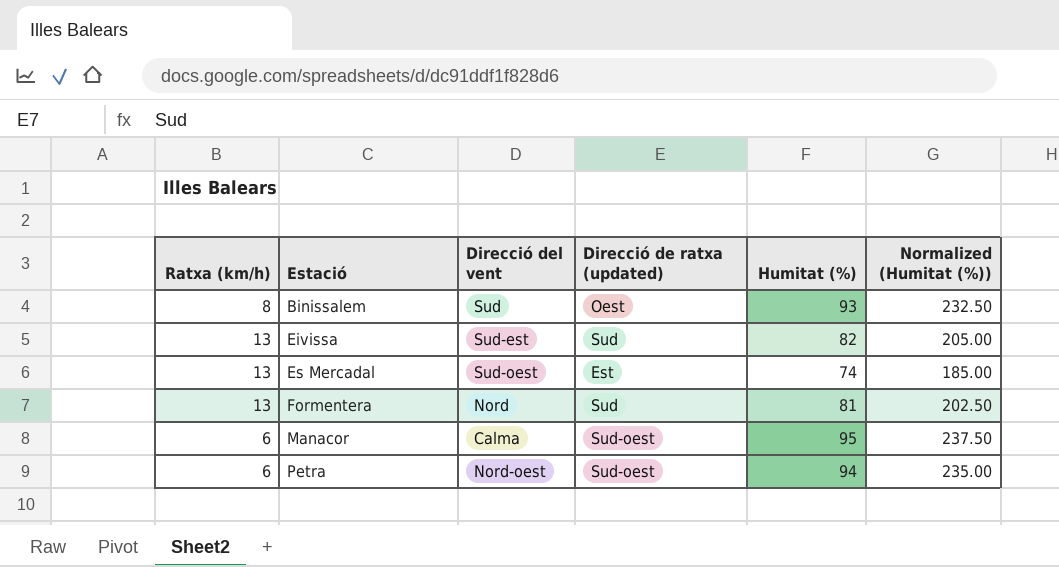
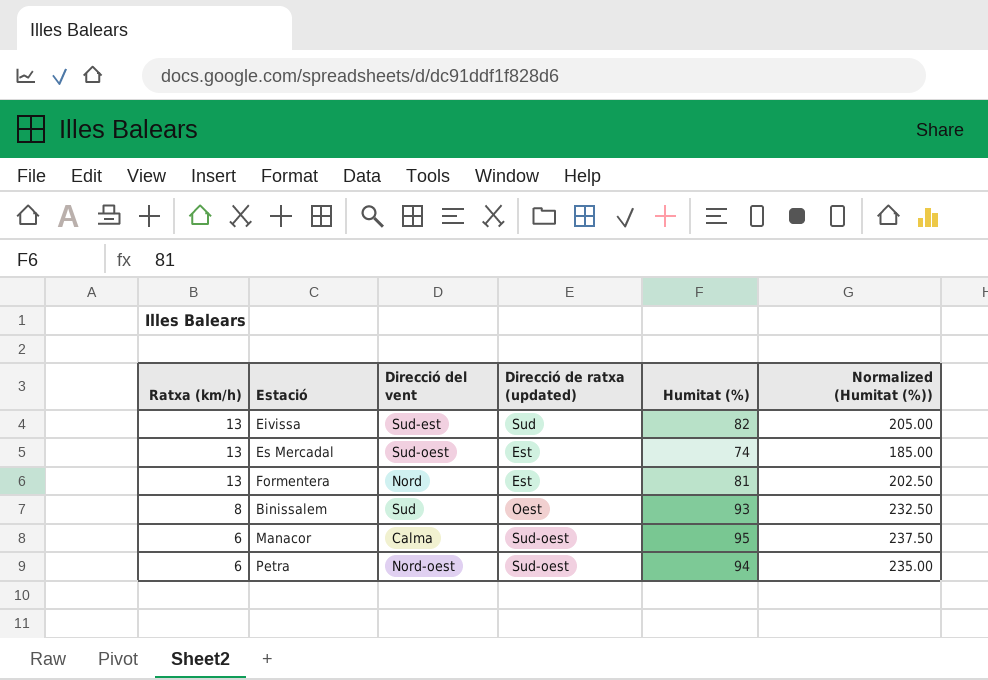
row order: Estació ascending -> Ratxa (km/h) descending
Formentera | Direcció de ratxa (updated): Sud -> Est

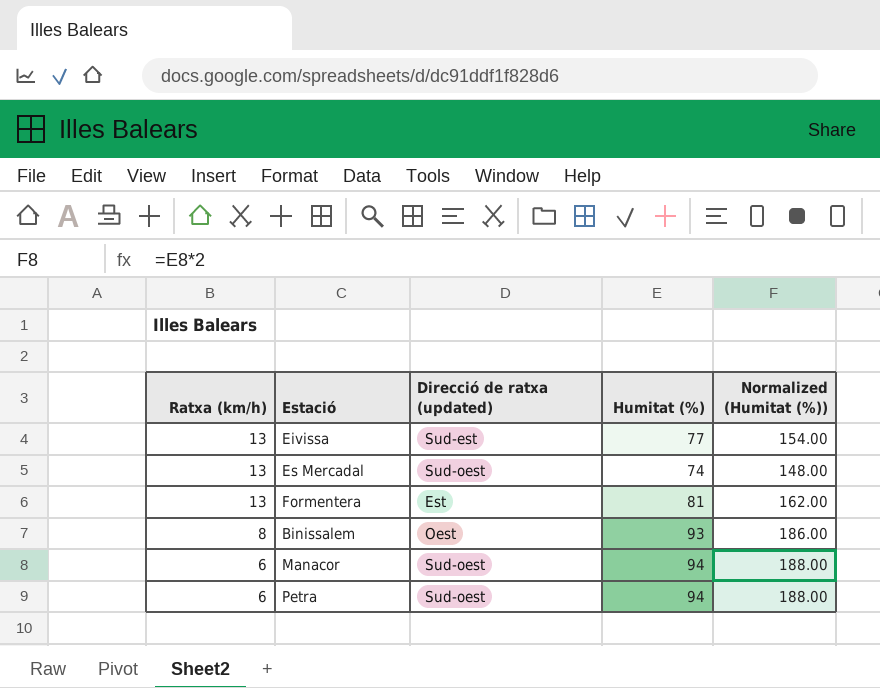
column Direcció del vent | position: 3 -> none
column Normalized (Humitat (%)) | formula: [Humitat (%)] * 2.5 -> [Humitat (%)] * 2
Eivissa | Direcció de ratxa (updated): Sud -> Sud-est
Eivissa | Humitat (%): 82 -> 77
Es Mercadal | Direcció de ratxa (updated): Est -> Sud-oest
Manacor | Humitat (%): 95 -> 94

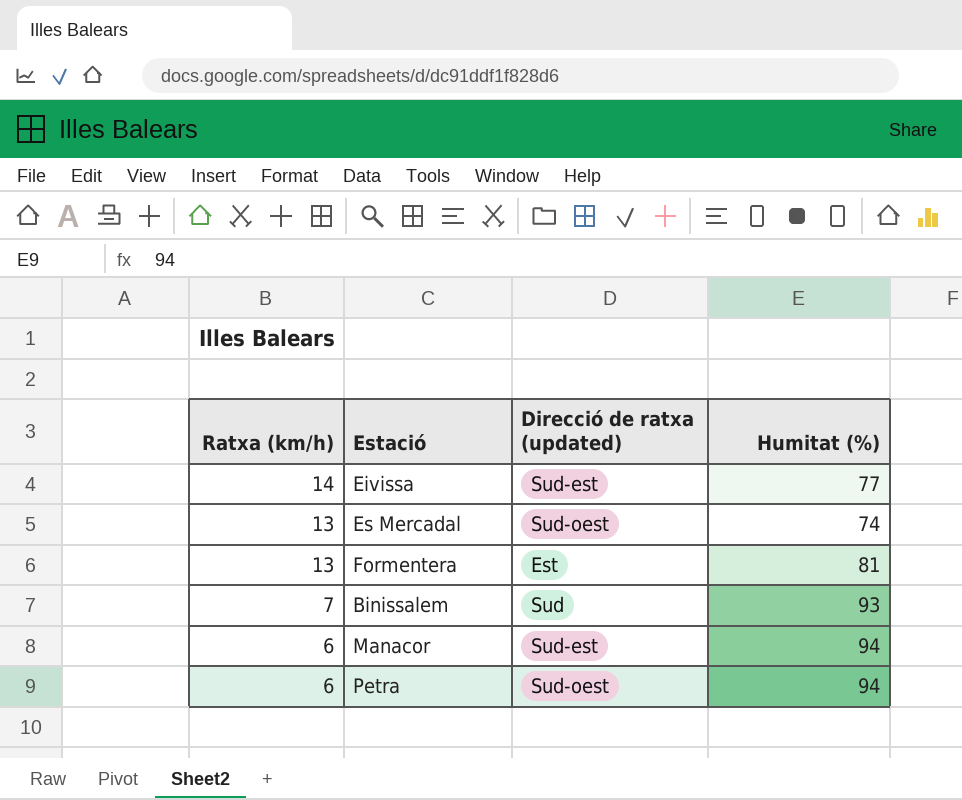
column Normalized (Humitat (%)) | formula: [Humitat (%)] * 2 -> none
Eivissa | Ratxa (km/h): 13 -> 14
Binissalem | Ratxa (km/h): 8 -> 7
Binissalem | Direcció de ratxa (updated): Oest -> Sud
Manacor | Direcció de ratxa (updated): Sud-oest -> Sud-est

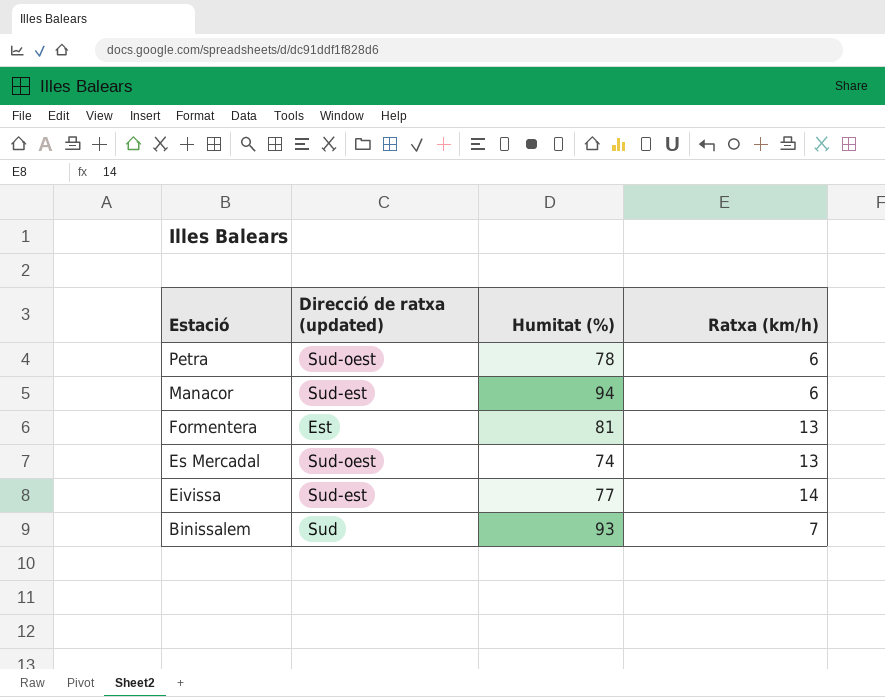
row order: Ratxa (km/h) descending -> Estació descending
column Ratxa (km/h) | position: 1 -> 4
Petra | Humitat (%): 94 -> 78

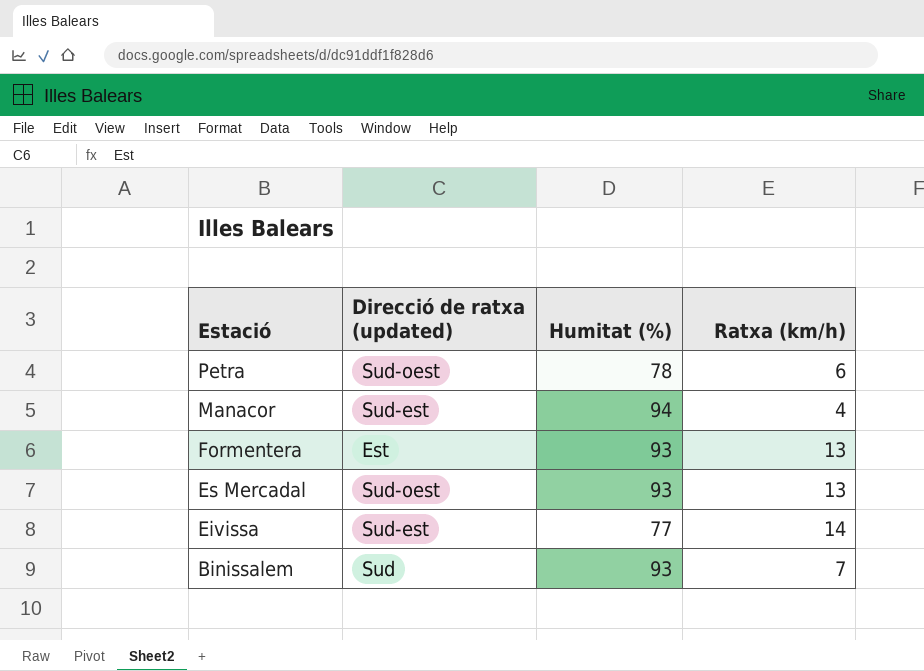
Manacor | Ratxa (km/h): 6 -> 4
Formentera | Humitat (%): 81 -> 93
Es Mercadal | Humitat (%): 74 -> 93

